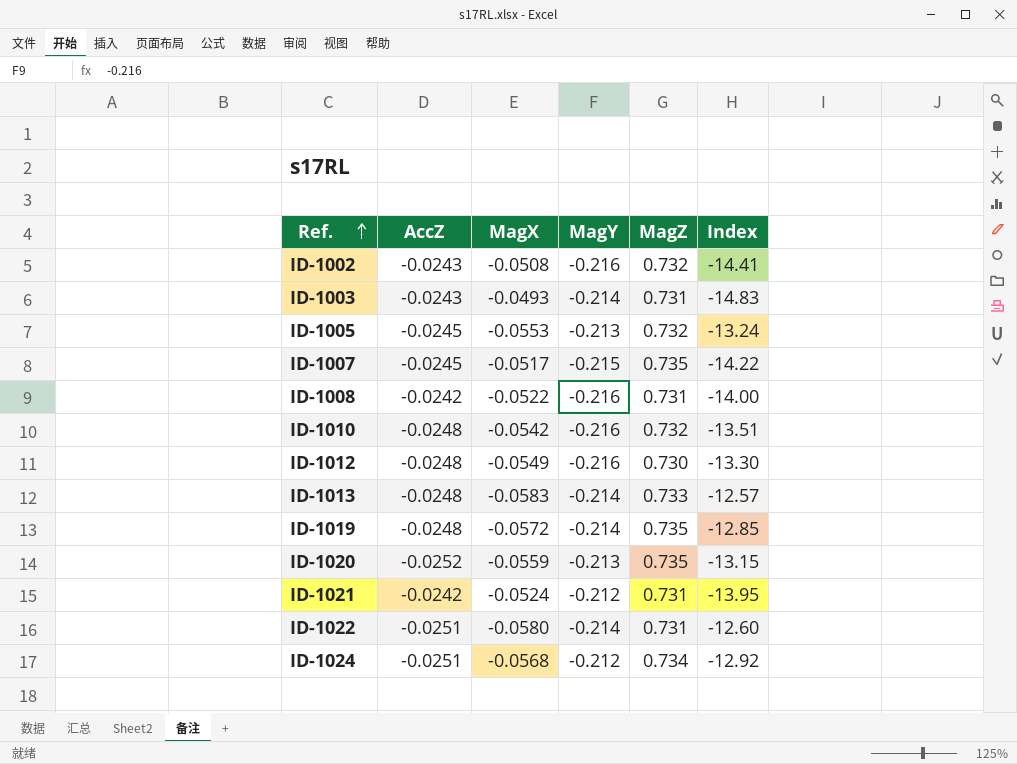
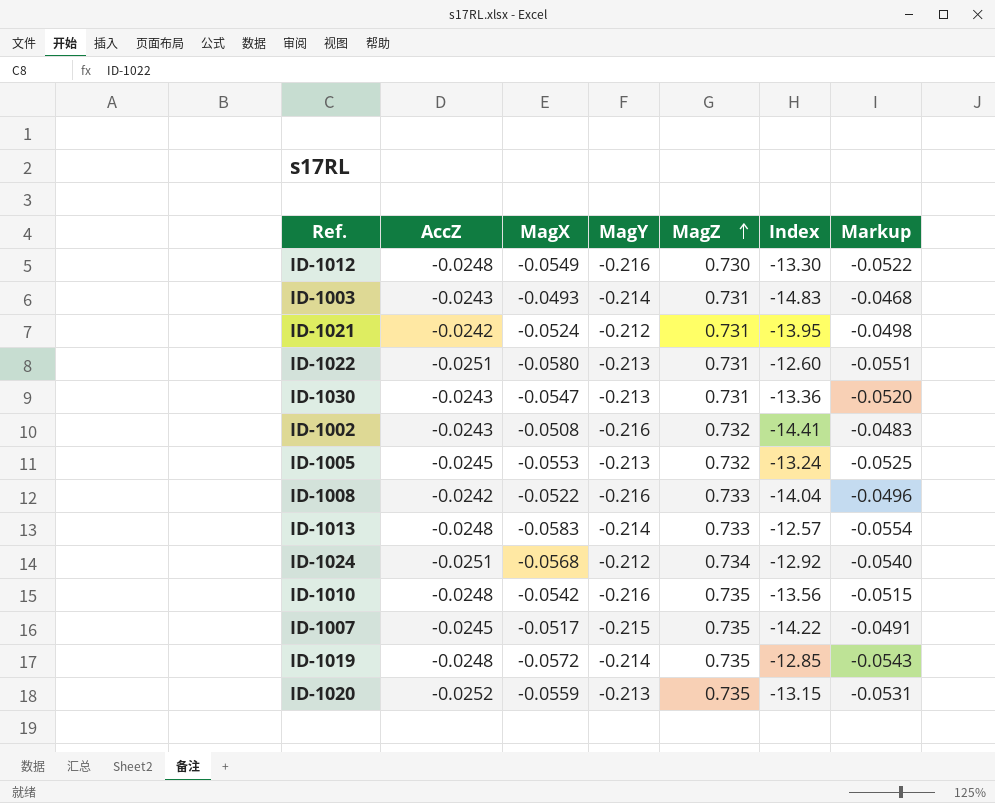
row order: Ref. ascending -> MagZ ascending
column Markup | formula: none -> [MagX] * 0.95
ID-1022 | MagY: -0.214 -> -0.213
row ID-1030: none -> -0.0243 | -0.0547 | -0.213 | 0.731 | -13.36 | -0.0520
ID-1008 | MagZ: 0.731 -> 0.733
ID-1008 | Index: -14.00 -> -14.04
ID-1010 | MagZ: 0.732 -> 0.735
ID-1010 | Index: -13.51 -> -13.56

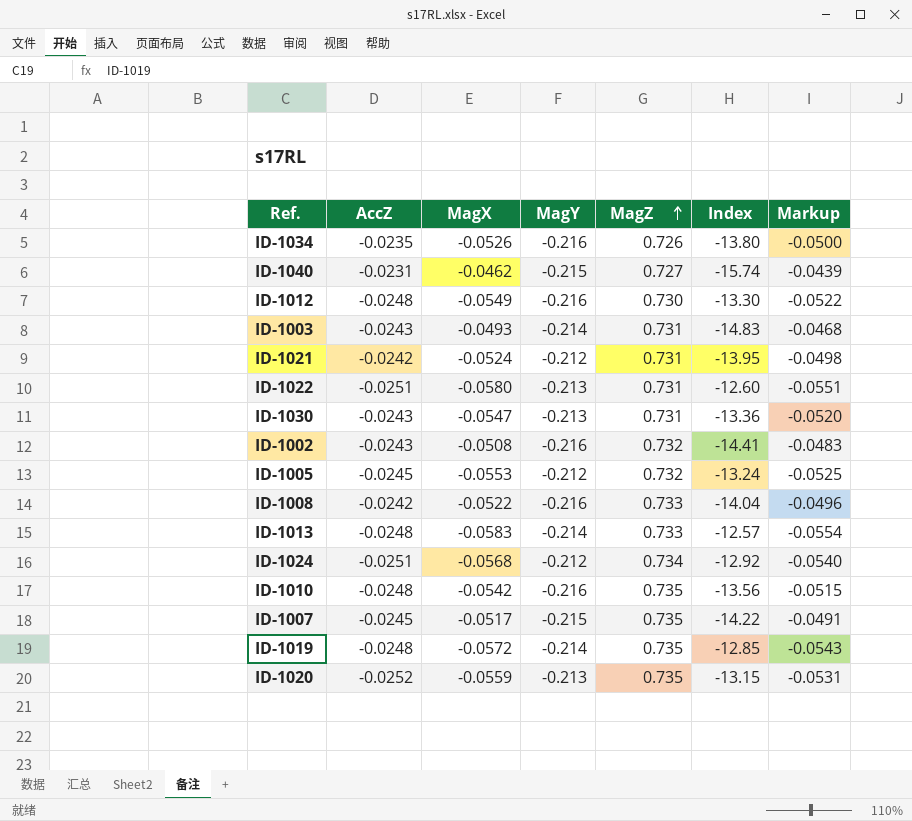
row ID-1034: none -> -0.0235 | -0.0526 | -0.216 | 0.726 | -13.80 | -0.0500
row ID-1040: none -> -0.0231 | -0.0462 | -0.215 | 0.727 | -15.74 | -0.0439
ID-1005 | MagY: -0.213 -> -0.212

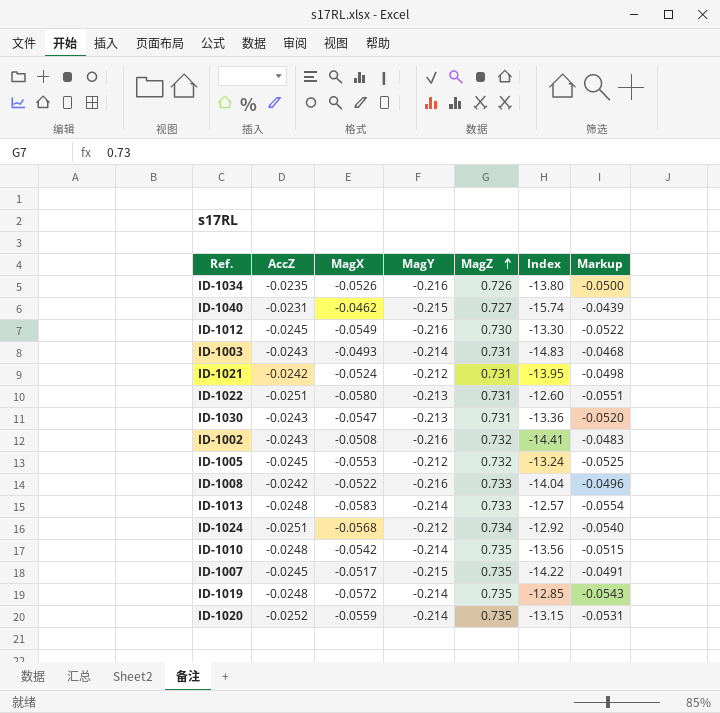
ID-1012 | AccZ: -0.0248 -> -0.0245
ID-1010 | MagY: -0.216 -> -0.214
ID-1020 | MagY: -0.213 -> -0.214

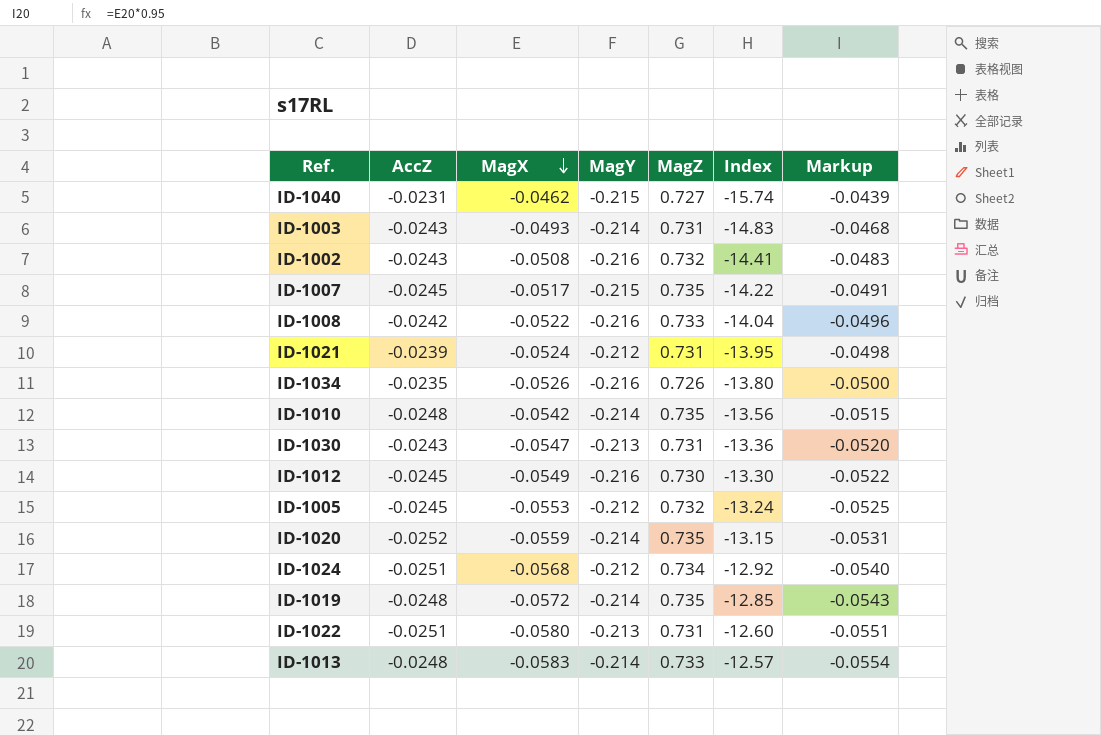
row order: MagZ ascending -> MagX descending
ID-1021 | AccZ: -0.0242 -> -0.0239

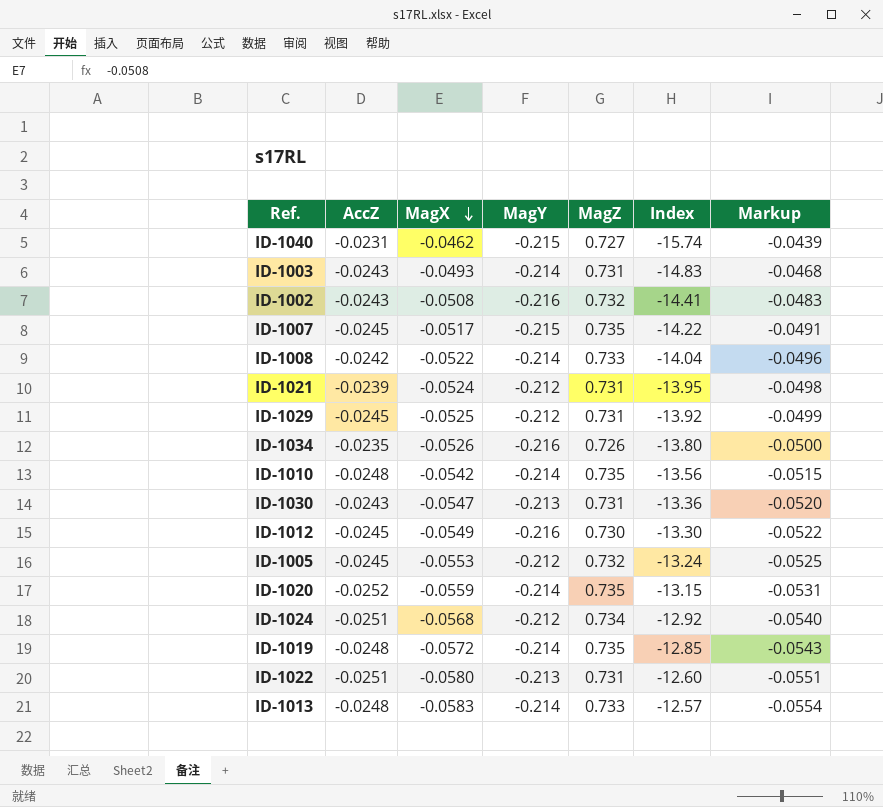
ID-1008 | MagY: -0.216 -> -0.214
row ID-1029: none -> -0.0245 | -0.0525 | -0.212 | 0.731 | -13.92 | -0.0499

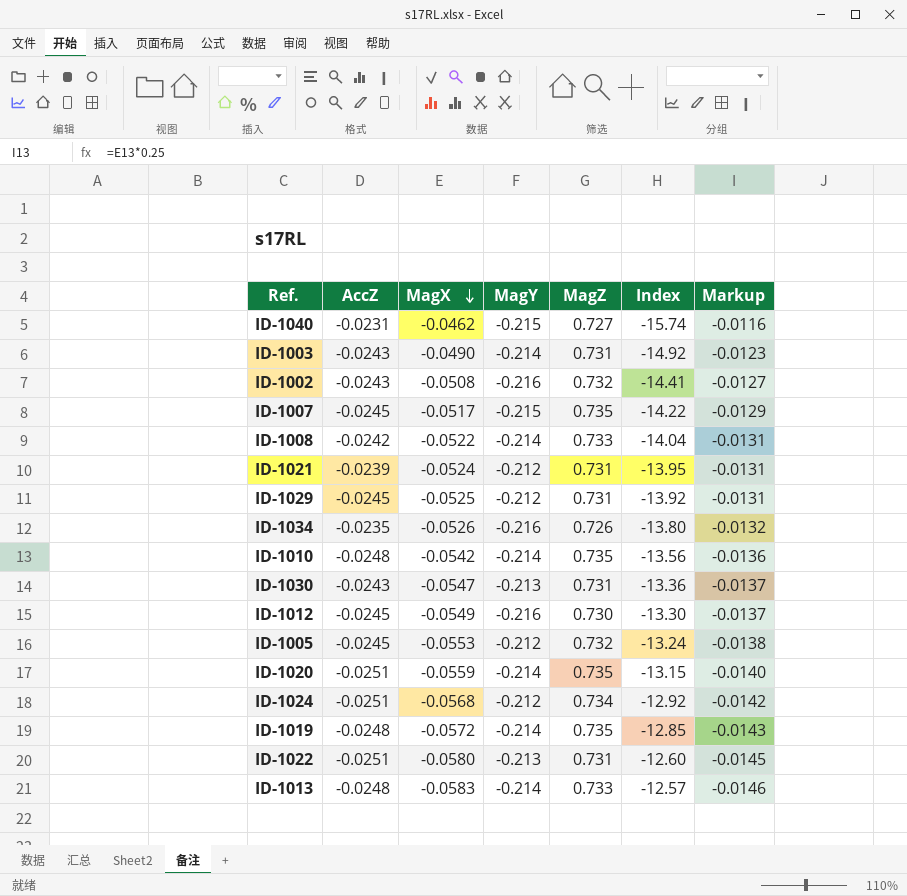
column Markup | formula: [MagX] * 0.95 -> [MagX] * 0.25
ID-1003 | MagX: -0.0493 -> -0.0490
ID-1003 | Index: -14.83 -> -14.92
ID-1020 | AccZ: -0.0252 -> -0.0251

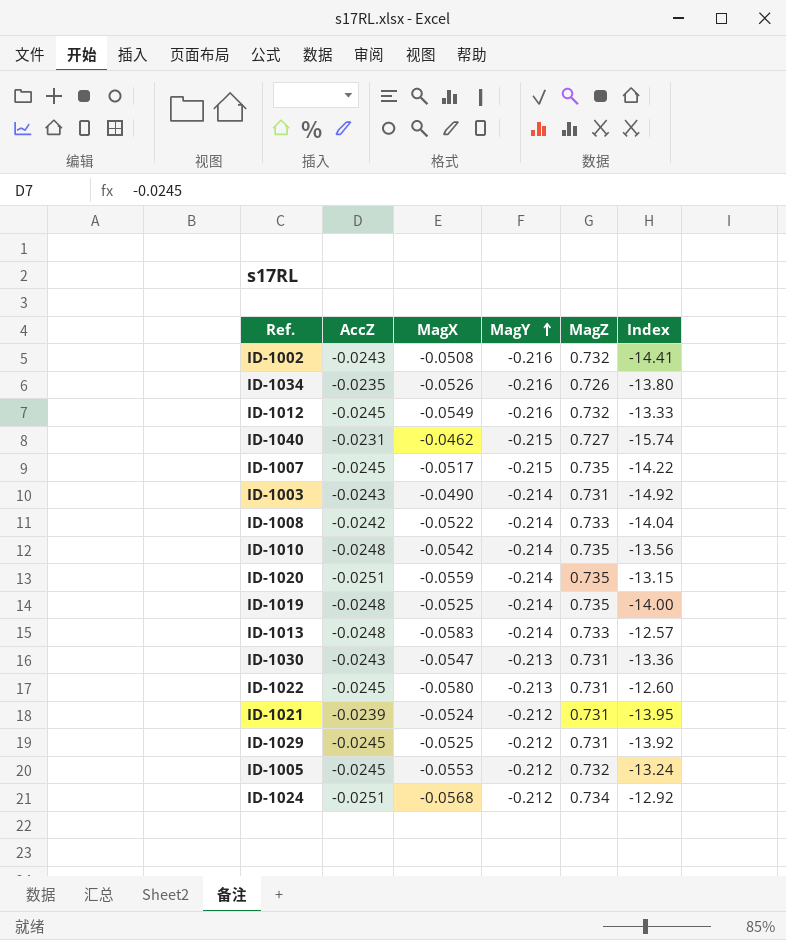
row order: MagX descending -> MagY ascending
column Markup | formula: [MagX] * 0.25 -> none
ID-1012 | MagZ: 0.730 -> 0.732
ID-1012 | Index: -13.30 -> -13.33
ID-1019 | MagX: -0.0572 -> -0.0525
ID-1019 | Index: -12.85 -> -14.00
ID-1022 | AccZ: -0.0251 -> -0.0245

